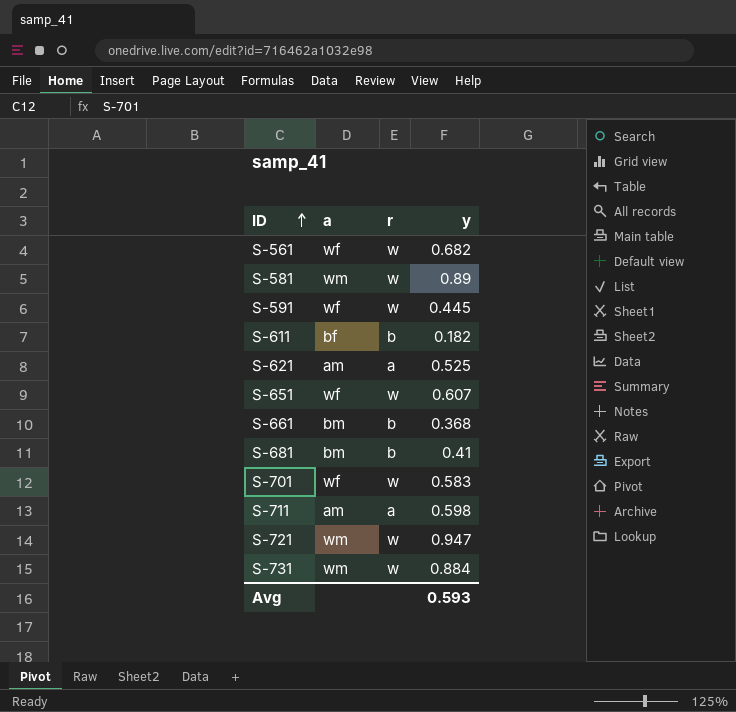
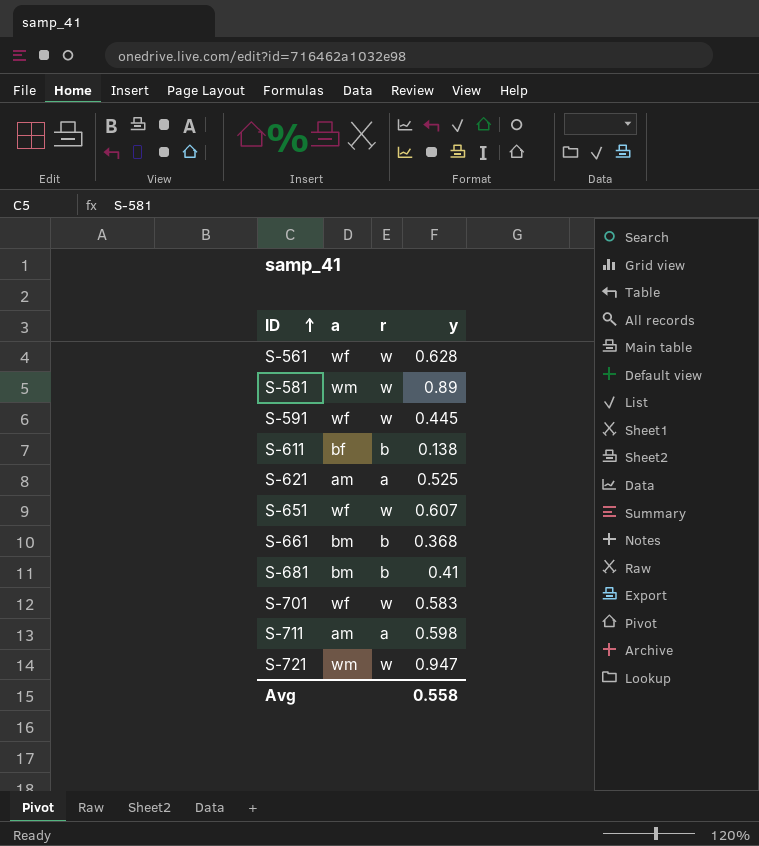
row S-731: wm | w | 0.884 -> none
S-561 | y: 0.682 -> 0.628
S-611 | y: 0.182 -> 0.138
Avg | y: 0.593 -> 0.558

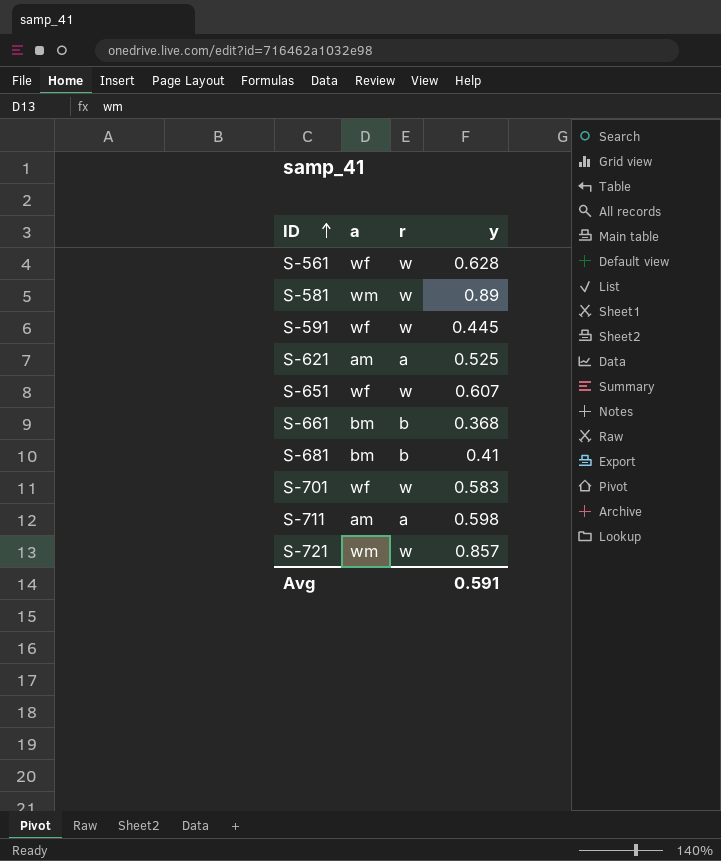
row S-611: bf | b | 0.138 -> none
S-721 | y: 0.947 -> 0.857
Avg | y: 0.558 -> 0.591

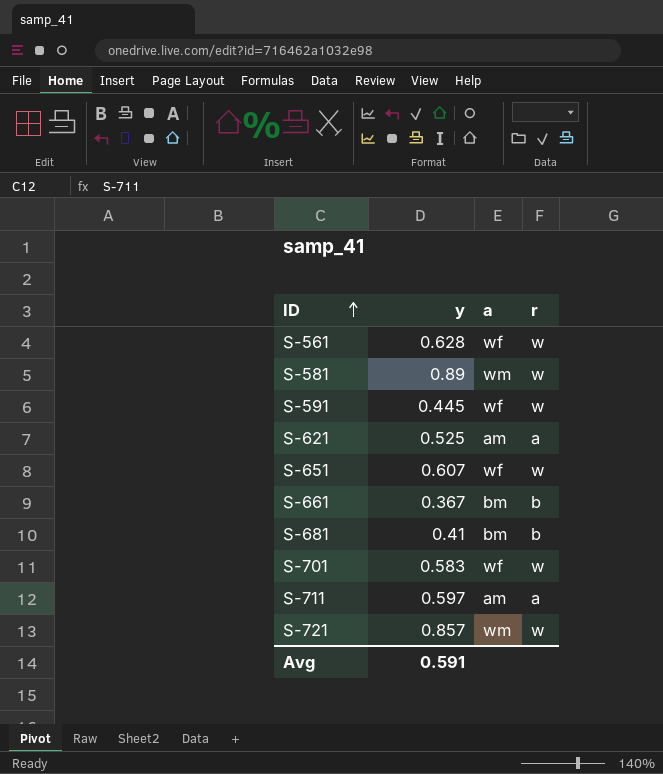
column y | position: 4 -> 2
S-661 | y: 0.368 -> 0.367
S-711 | y: 0.598 -> 0.597

